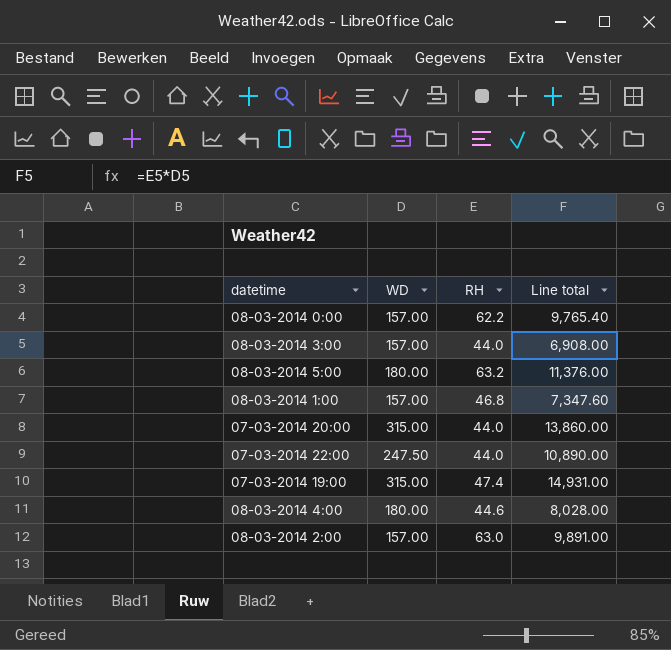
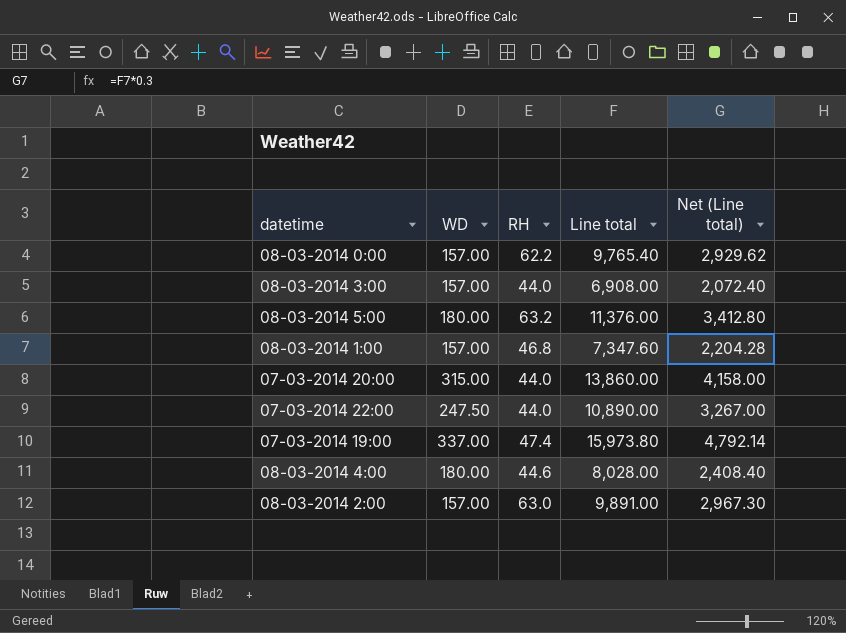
column Net (Line total) | formula: none -> [Line total] * 0.3
07-03-2014 19:00 | WD: 315.00 -> 337.00
07-03-2014 19:00 | Line total: 14,931.00 -> 15,973.80

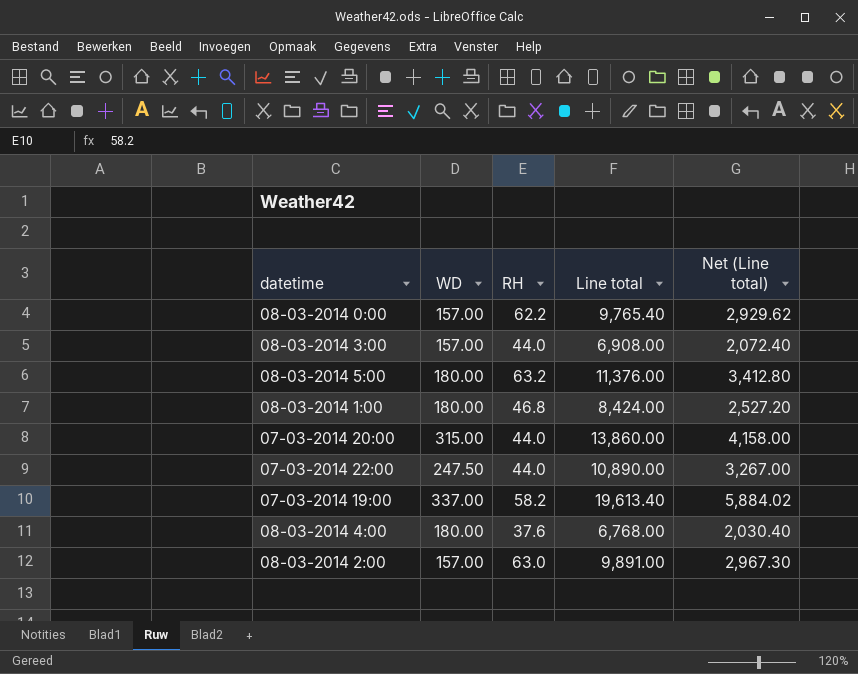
08-03-2014 1:00 | WD: 157.00 -> 180.00
08-03-2014 1:00 | Line total: 7,347.60 -> 8,424.00
08-03-2014 1:00 | Net (Line total): 2,204.28 -> 2,527.20
07-03-2014 19:00 | RH: 47.4 -> 58.2
07-03-2014 19:00 | Line total: 15,973.80 -> 19,613.40
07-03-2014 19:00 | Net (Line total): 4,792.14 -> 5,884.02
08-03-2014 4:00 | RH: 44.6 -> 37.6
08-03-2014 4:00 | Line total: 8,028.00 -> 6,768.00
08-03-2014 4:00 | Net (Line total): 2,408.40 -> 2,030.40

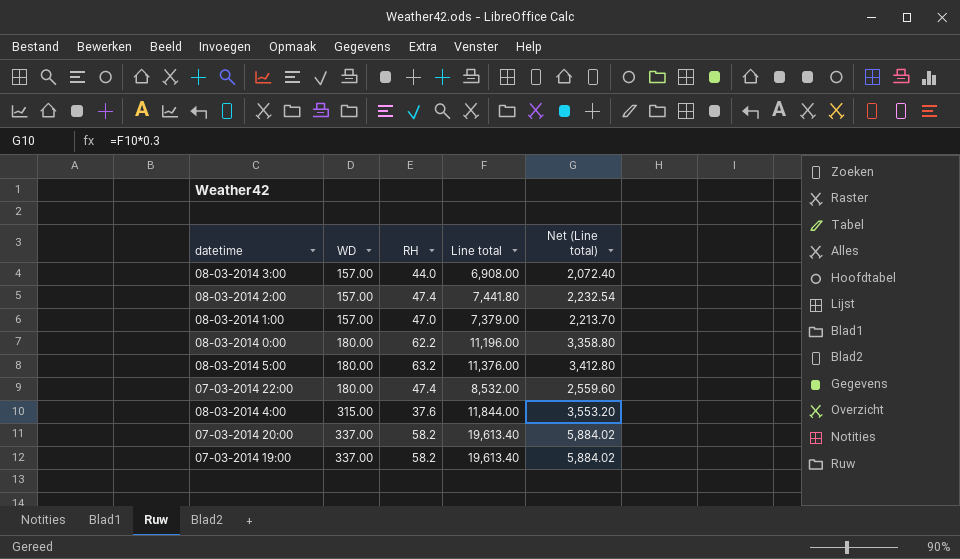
row order: none -> WD ascending
08-03-2014 2:00 | RH: 63.0 -> 47.4
08-03-2014 2:00 | Line total: 9,891.00 -> 7,441.80
08-03-2014 2:00 | Net (Line total): 2,967.30 -> 2,232.54
08-03-2014 1:00 | WD: 180.00 -> 157.00
08-03-2014 1:00 | RH: 46.8 -> 47.0
08-03-2014 1:00 | Line total: 8,424.00 -> 7,379.00
08-03-2014 1:00 | Net (Line total): 2,527.20 -> 2,213.70
08-03-2014 0:00 | WD: 157.00 -> 180.00
08-03-2014 0:00 | Line total: 9,765.40 -> 11,196.00
08-03-2014 0:00 | Net (Line total): 2,929.62 -> 3,358.80
07-03-2014 22:00 | WD: 247.50 -> 180.00
07-03-2014 22:00 | RH: 44.0 -> 47.4
07-03-2014 22:00 | Line total: 10,890.00 -> 8,532.00
07-03-2014 22:00 | Net (Line total): 3,267.00 -> 2,559.60
08-03-2014 4:00 | WD: 180.00 -> 315.00
08-03-2014 4:00 | Line total: 6,768.00 -> 11,844.00
08-03-2014 4:00 | Net (Line total): 2,030.40 -> 3,553.20
07-03-2014 20:00 | WD: 315.00 -> 337.00
07-03-2014 20:00 | RH: 44.0 -> 58.2
07-03-2014 20:00 | Line total: 13,860.00 -> 19,613.40
07-03-2014 20:00 | Net (Line total): 4,158.00 -> 5,884.02

